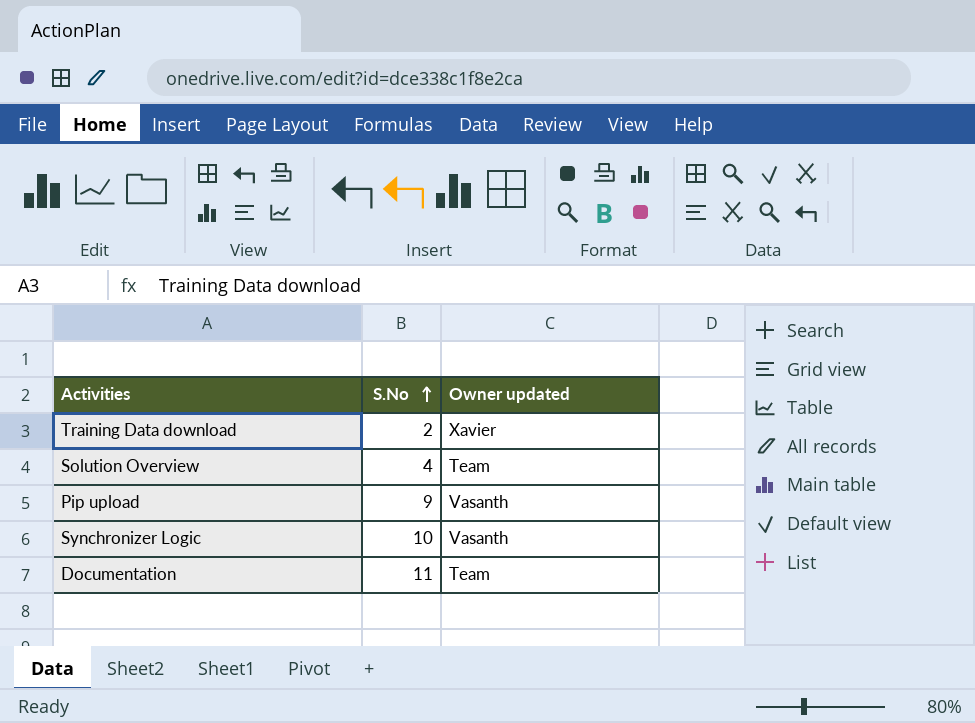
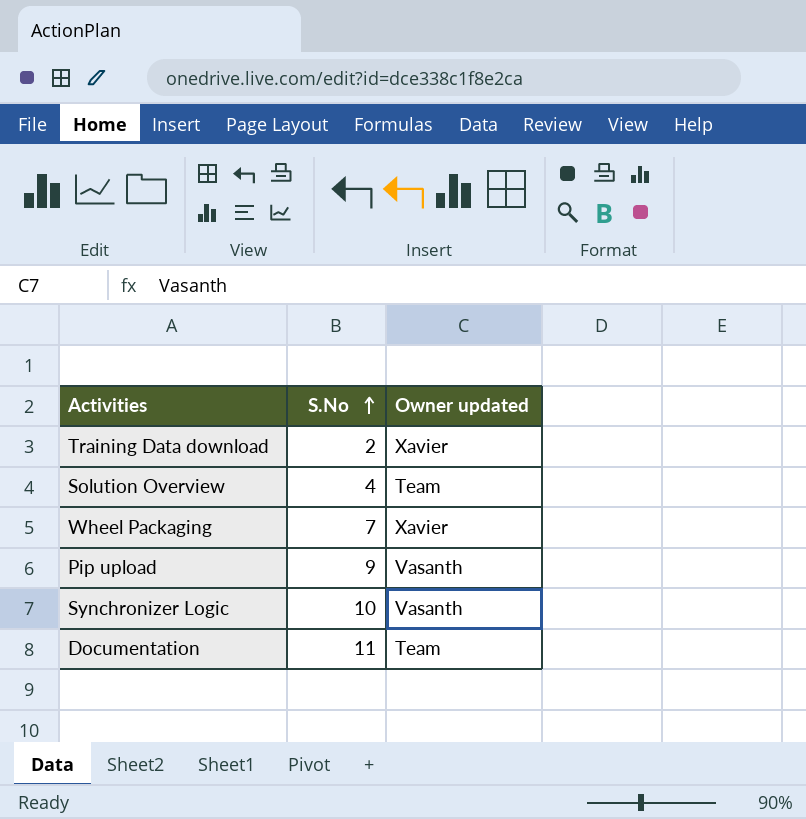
row Wheel Packaging: none -> 7 | Xavier

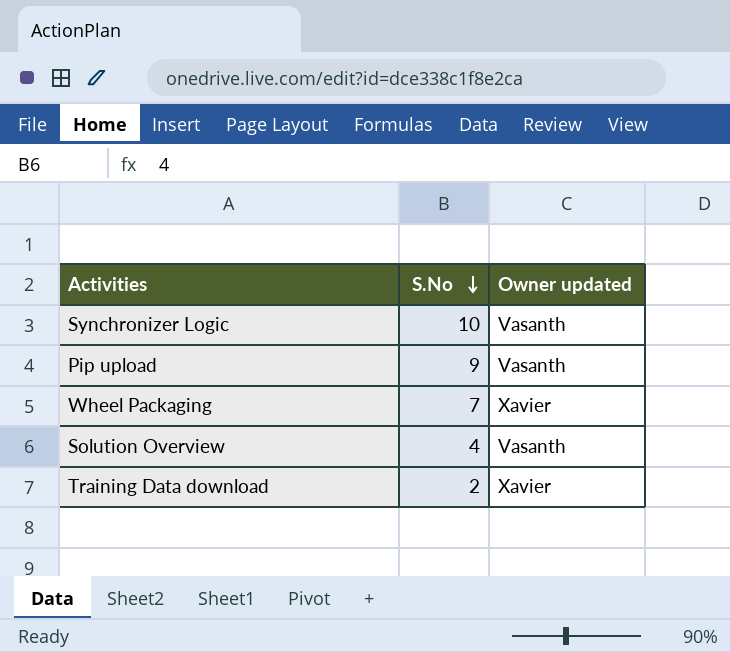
row order: S.No ascending -> S.No descending
row Documentation: 11 | Team -> none
Solution Overview | Owner updated: Team -> Vasanth

